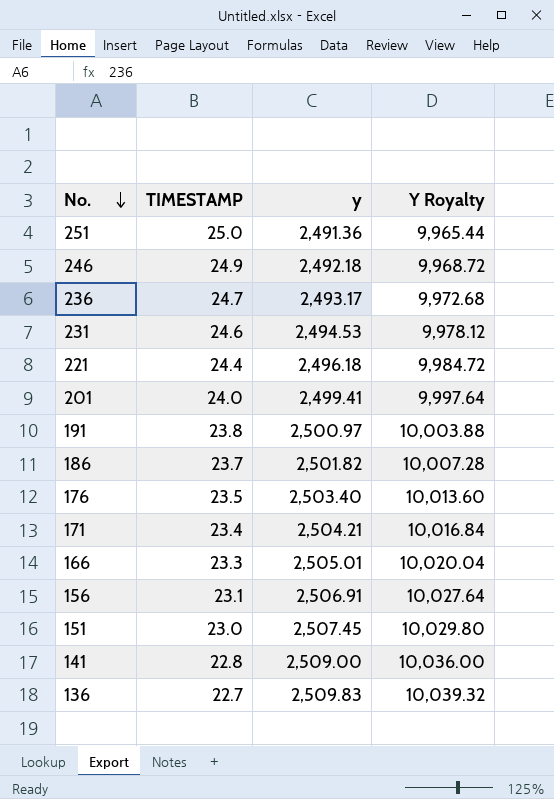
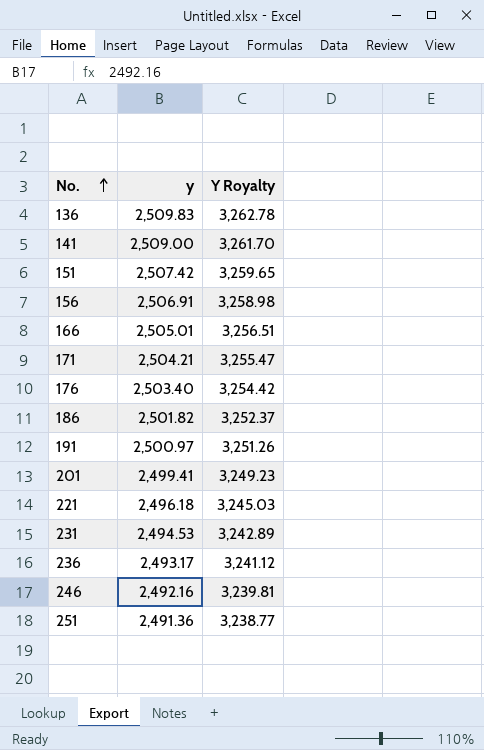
row order: No. descending -> No. ascending
column TIMESTAMP | position: 2 -> none
column Y Royalty | formula: [y] * 4 -> [y] * 1.3
151 | y: 2,507.45 -> 2,507.42
246 | y: 2,492.18 -> 2,492.16

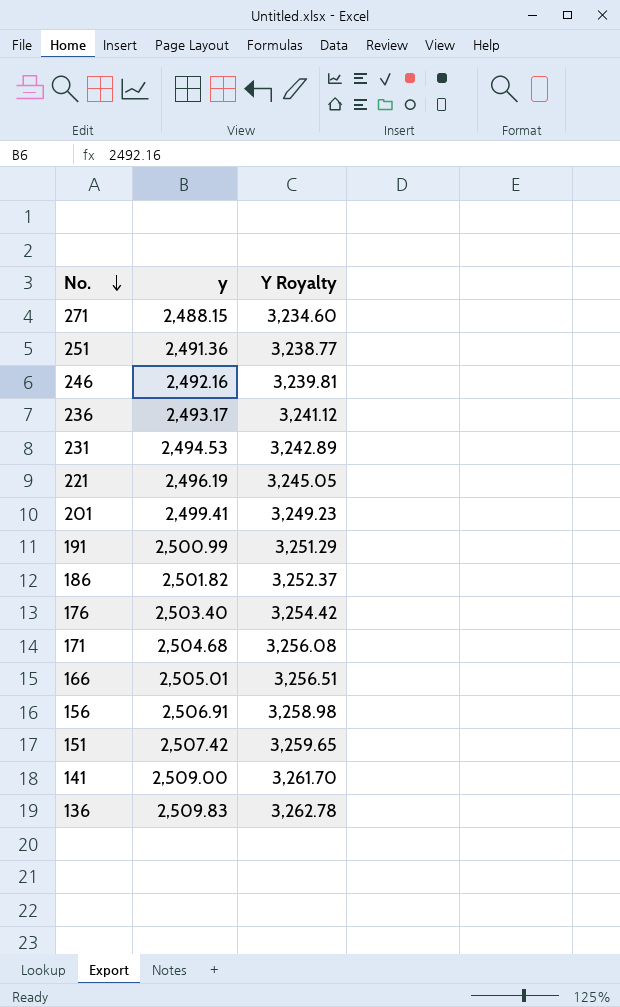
row order: No. ascending -> No. descending
row 271: none -> 2,488.15 | 3,234.60
221 | y: 2,496.18 -> 2,496.19
221 | Y Royalty: 3,245.03 -> 3,245.05
191 | y: 2,500.97 -> 2,500.99
191 | Y Royalty: 3,251.26 -> 3,251.29
171 | y: 2,504.21 -> 2,504.68
171 | Y Royalty: 3,255.47 -> 3,256.08

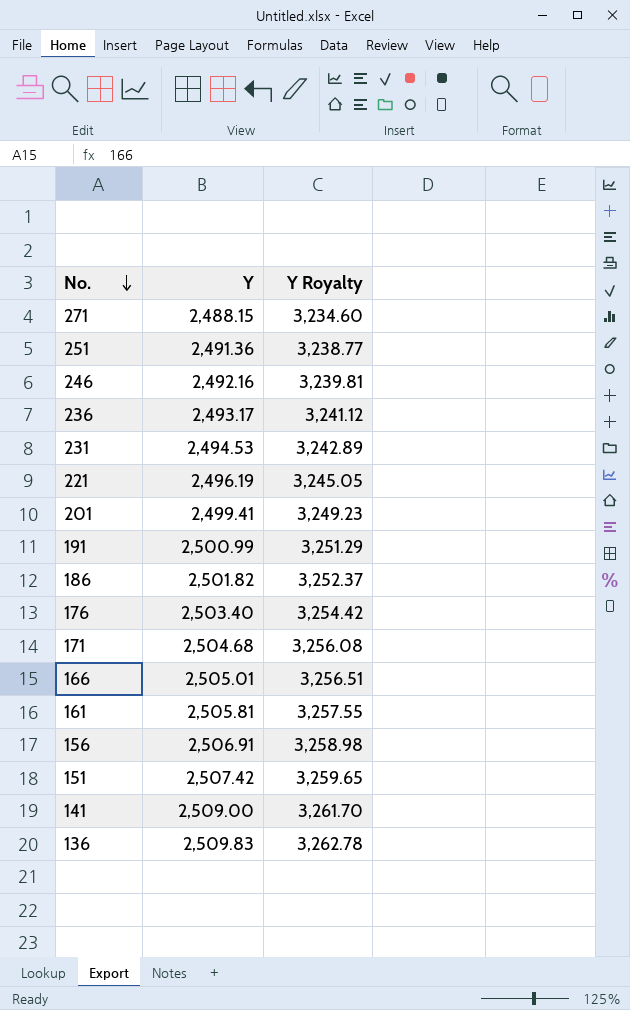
column name: y -> Y
row 161: none -> 2,505.81 | 3,257.55

